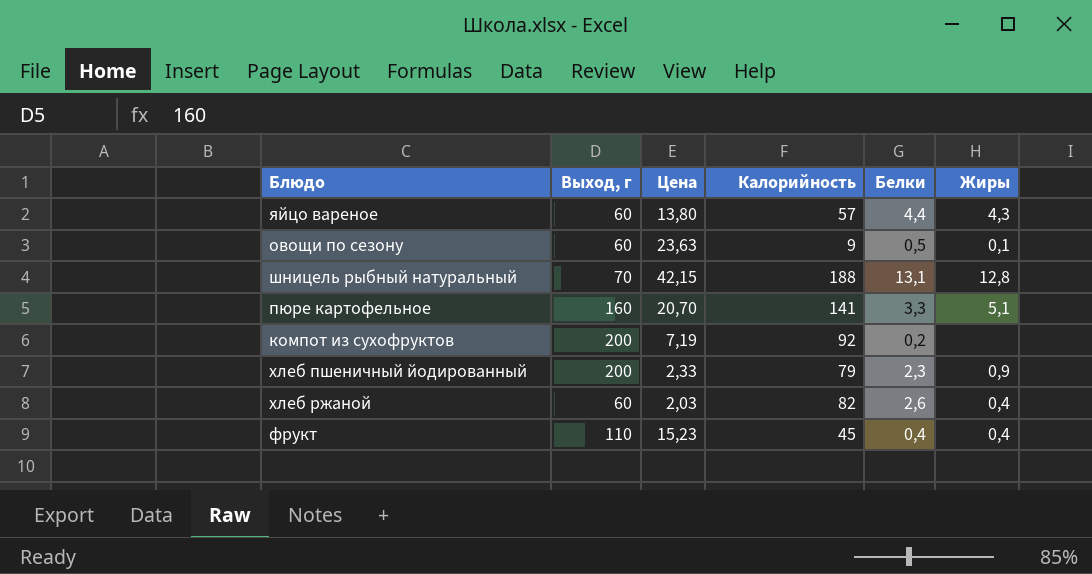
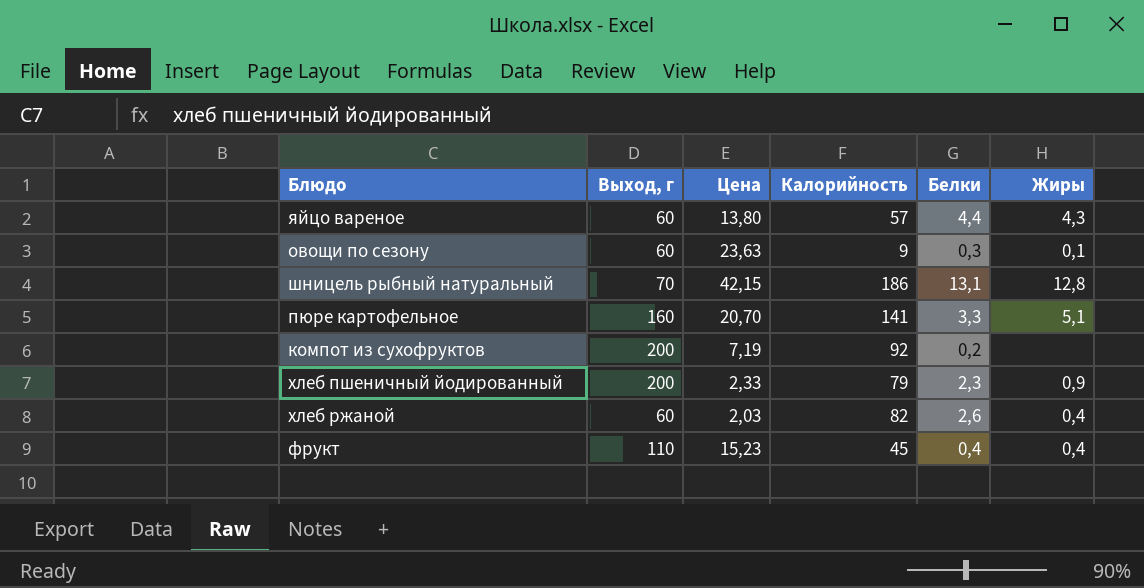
овощи по сезону | Белки: 0,5 -> 0,3
шницель рыбный натуральный | Калорийность: 188 -> 186

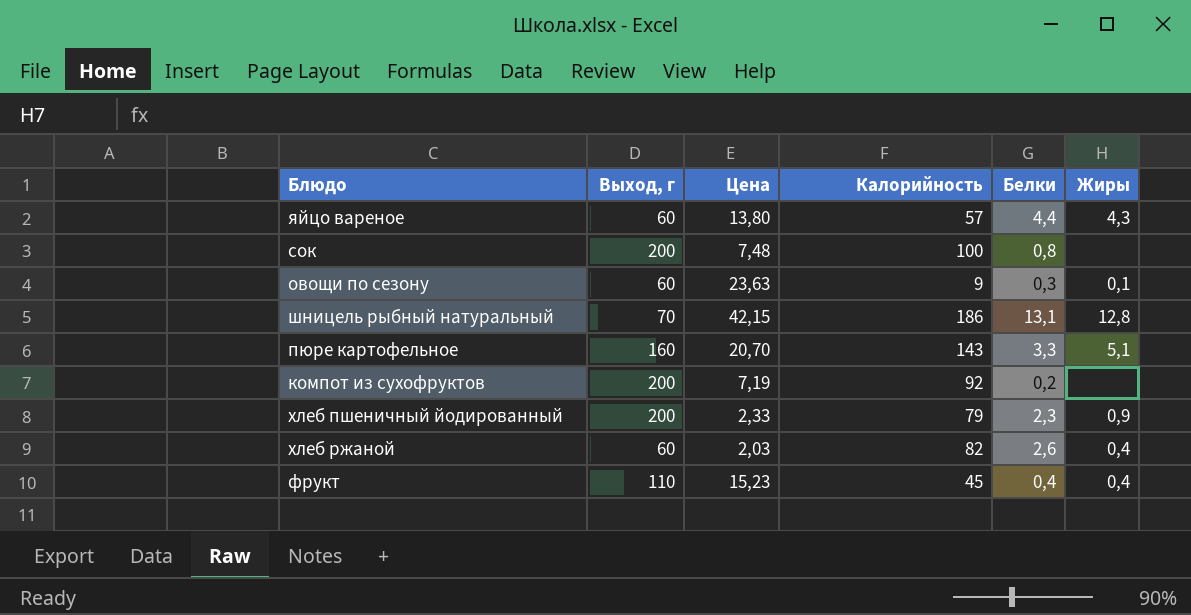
row сок: none -> 200 | 7,48 | 100 | 0,8 | none
пюре картофельное | Калорийность: 141 -> 143

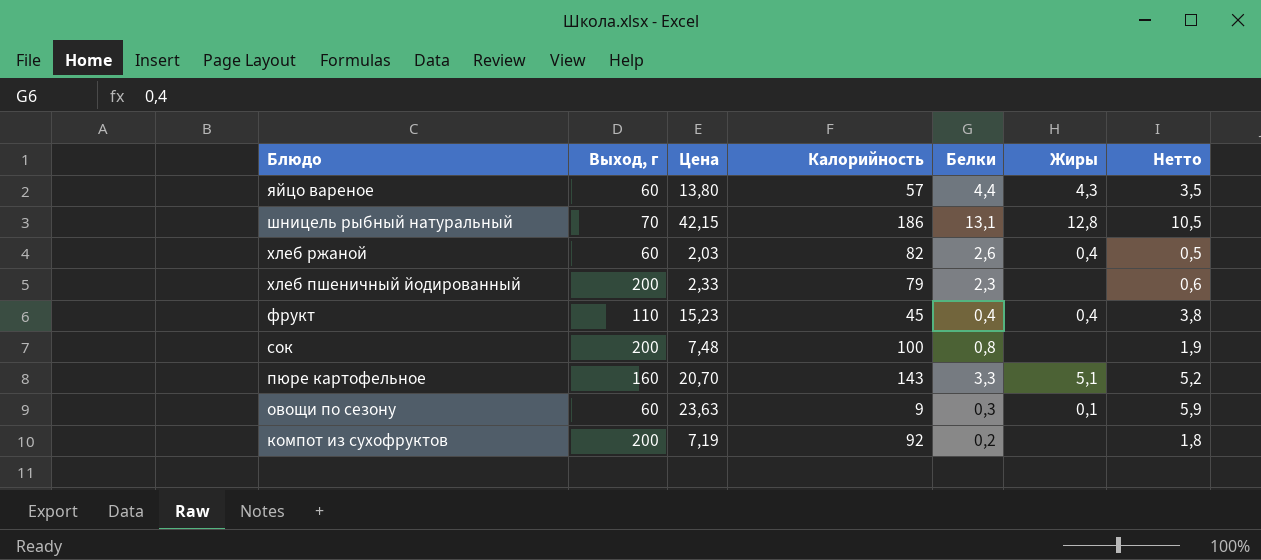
row order: none -> Блюдо descending
column Нетто | formula: none -> [Цена] * 0,25
хлеб пшеничный йодированный | Жиры: 0,9 -> none

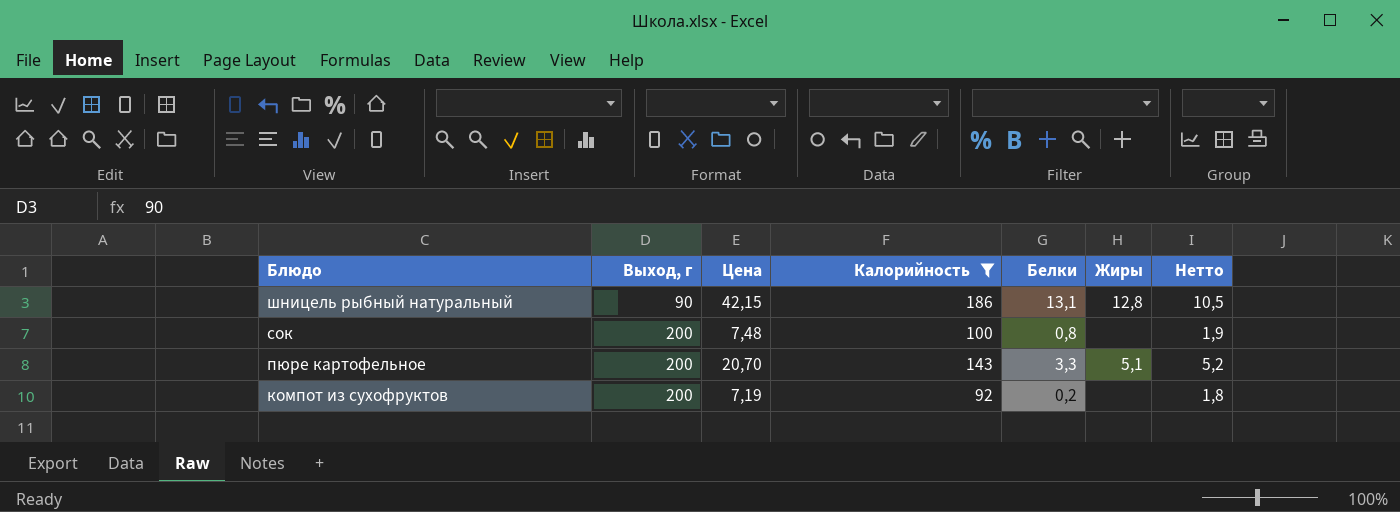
filter: none -> Калорийность >= 92
шницель рыбный натуральный | Выход, г: 70 -> 90
пюре картофельное | Выход, г: 160 -> 200

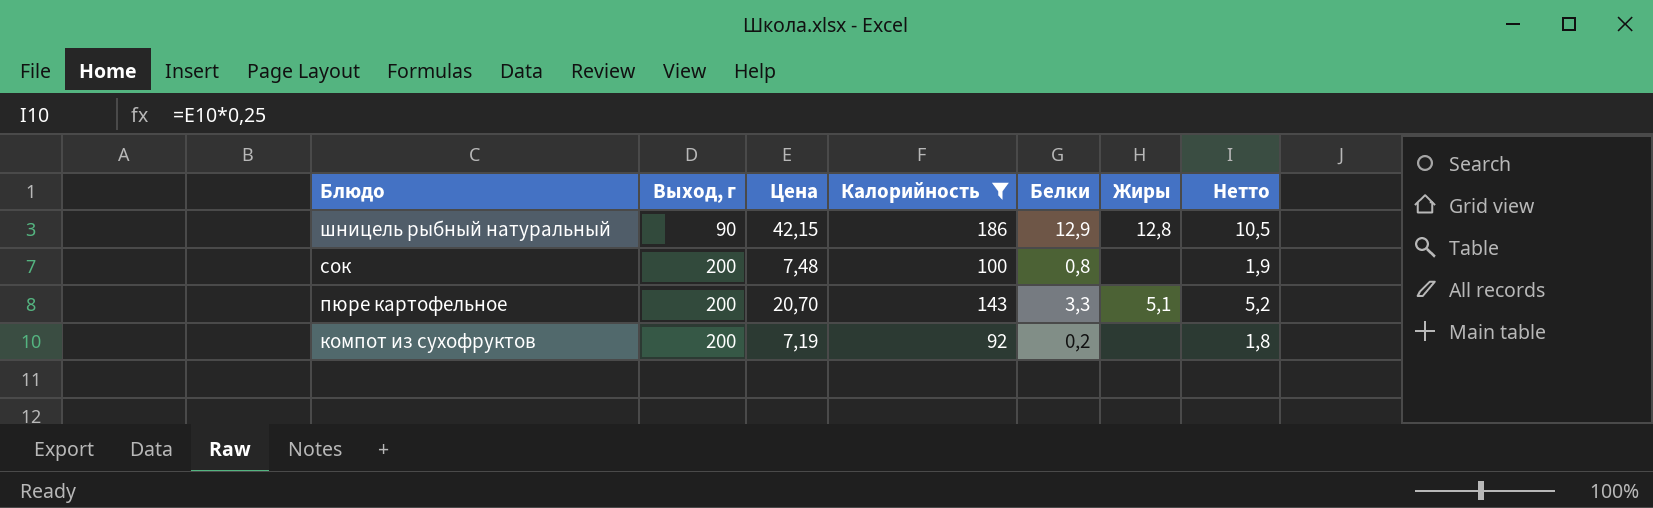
шницель рыбный натуральный | Белки: 13,1 -> 12,9

